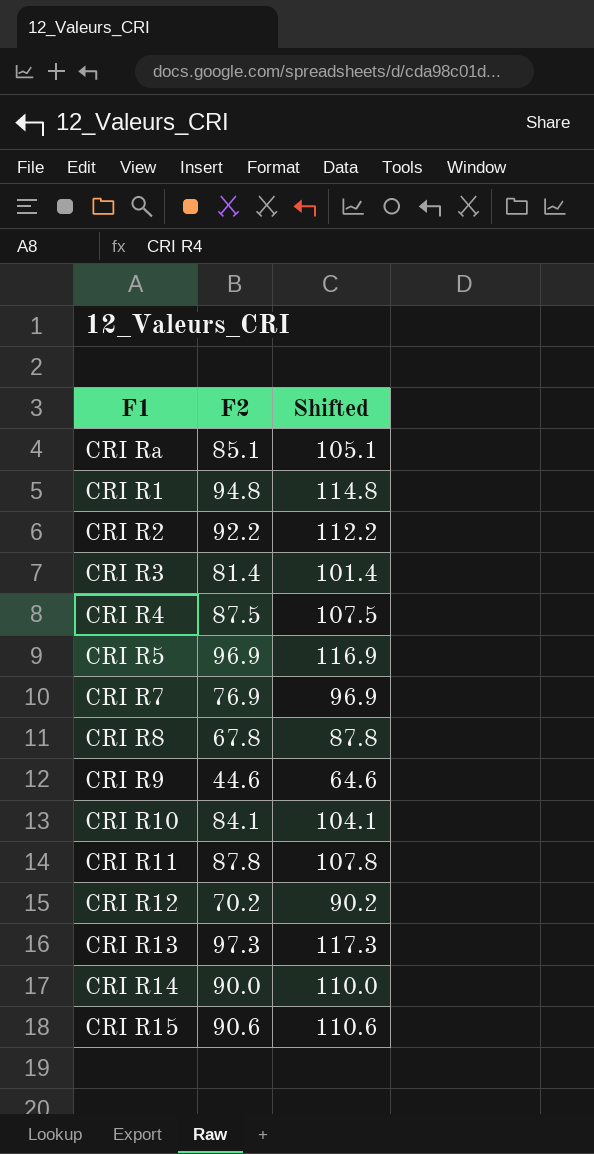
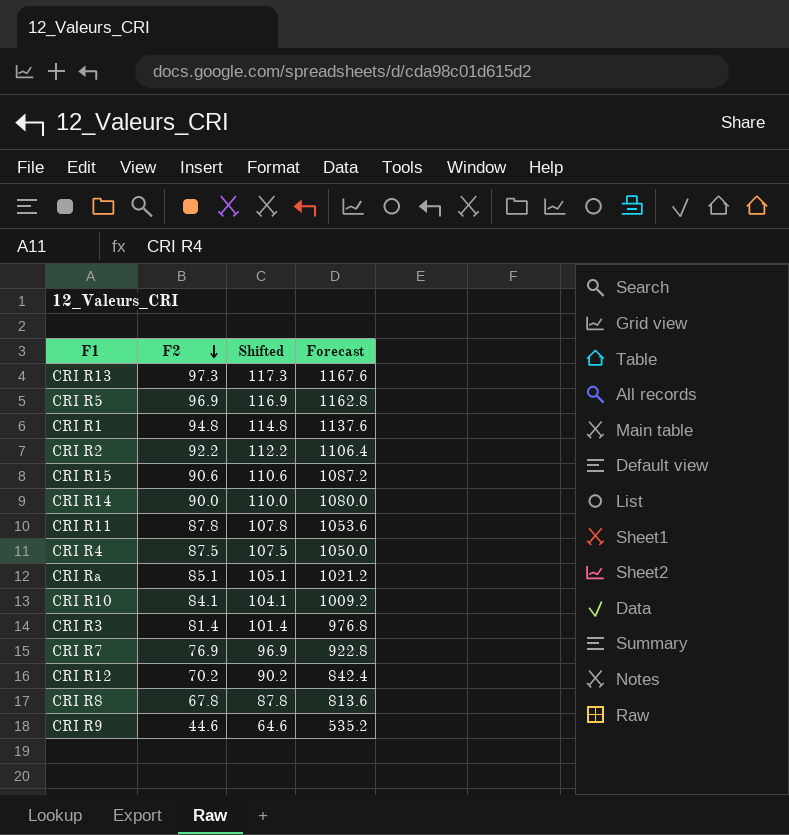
row order: none -> F2 descending
column Forecast | formula: none -> [F2] * 12

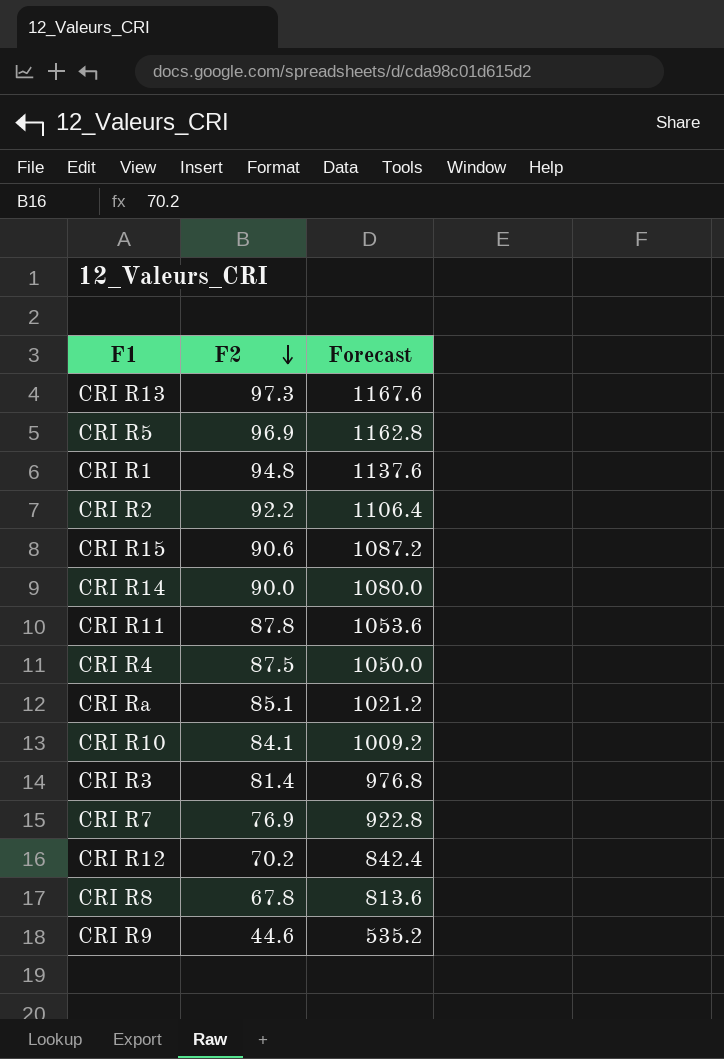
column Shifted | formula: [F2] + 20 -> none

